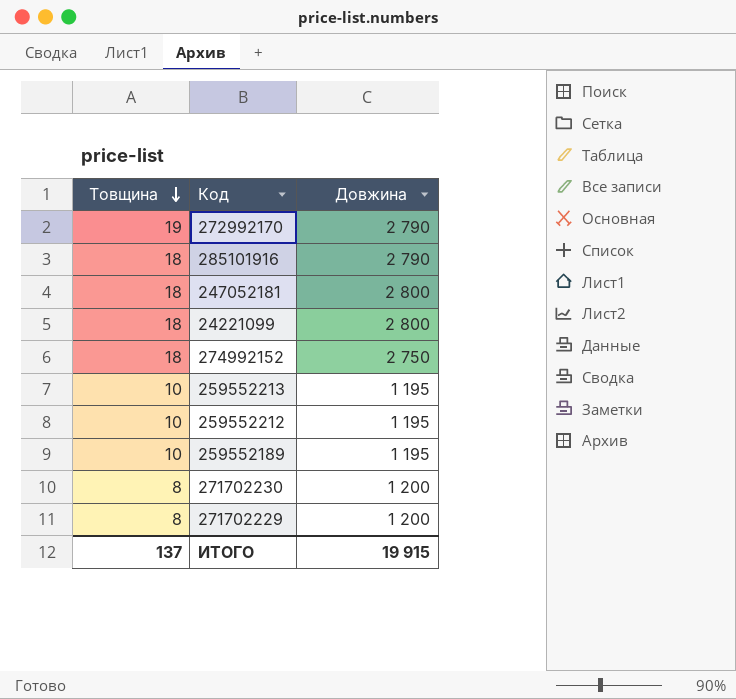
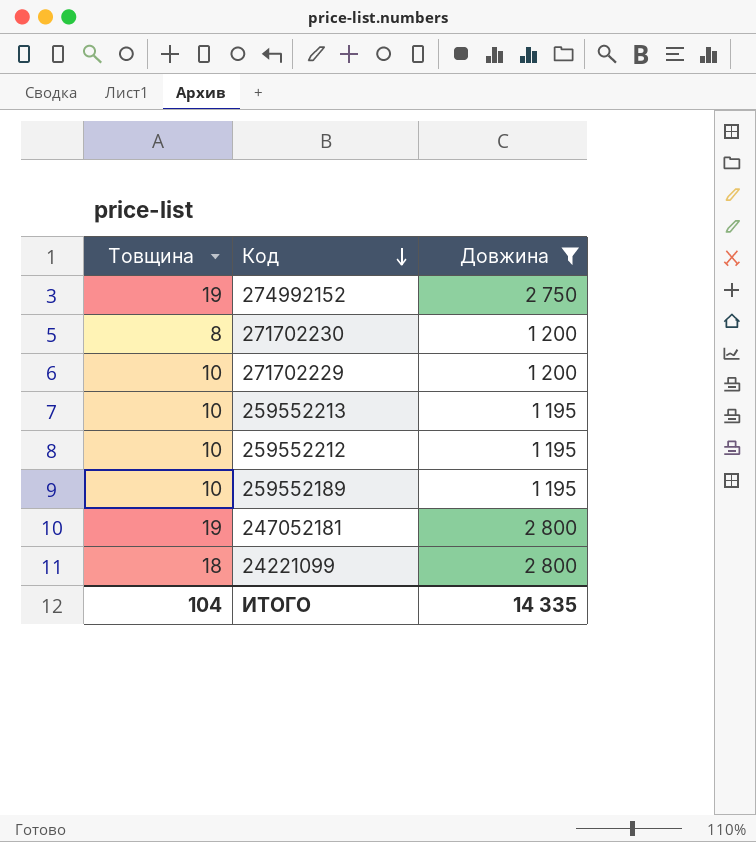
filter: none -> Довжина != 2 790
row order: Товщина descending -> Код descending
274992152 | Товщина: 18 -> 19
271702229 | Товщина: 8 -> 10
247052181 | Товщина: 18 -> 19
ИТОГО | Товщина: 137 -> 104
ИТОГО | Довжина: 19 915 -> 14 335

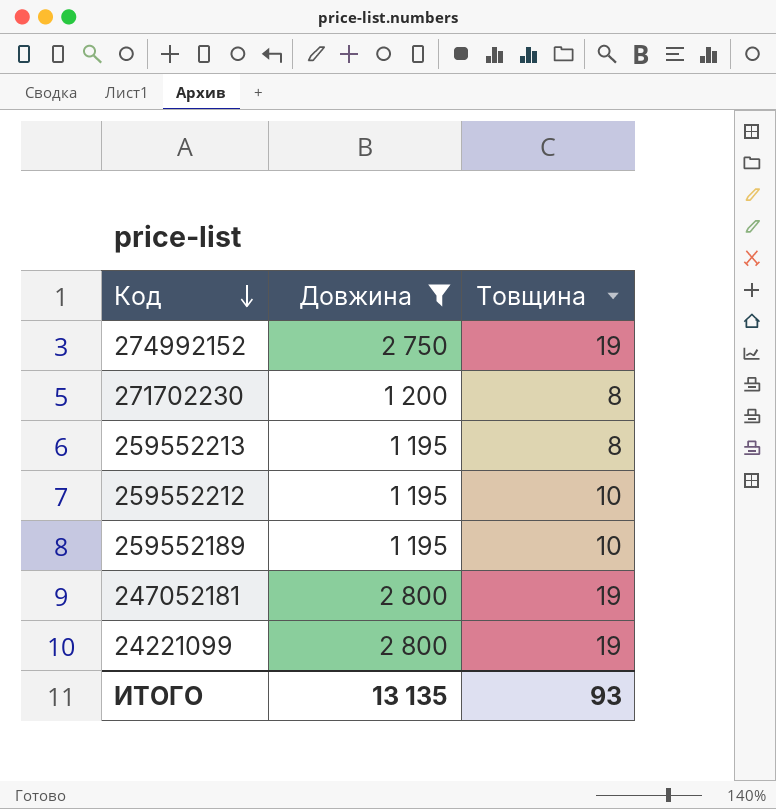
column Товщина | position: 1 -> 3
row 271702229: 10 | 1 200 -> none
259552213 | Товщина: 10 -> 8
24221099 | Товщина: 18 -> 19
ИТОГО | Довжина: 14 335 -> 13 135
ИТОГО | Товщина: 104 -> 93

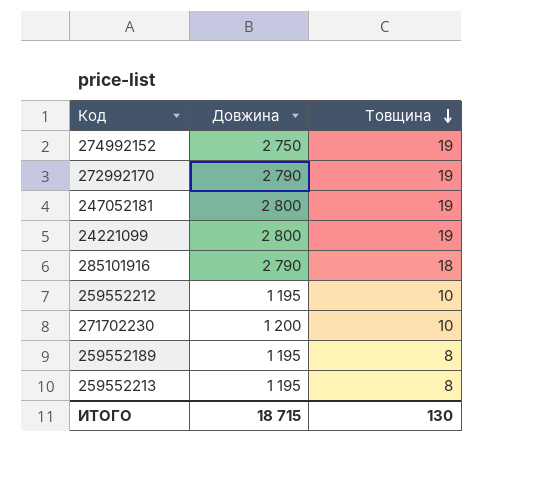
filter: Довжина != 2 790 -> none
row order: Код descending -> Товщина descending
271702230 | Товщина: 8 -> 10
259552189 | Товщина: 10 -> 8
ИТОГО | Довжина: 13 135 -> 18 715
ИТОГО | Товщина: 93 -> 130

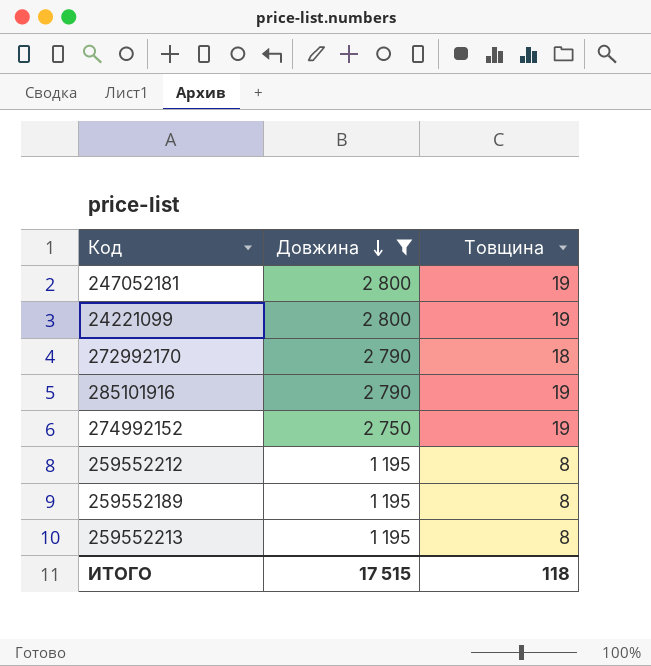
filter: none -> Довжина != 1 200
row order: Товщина descending -> Довжина descending
272992170 | Товщина: 19 -> 18
285101916 | Товщина: 18 -> 19
259552212 | Товщина: 10 -> 8
ИТОГО | Довжина: 18 715 -> 17 515
ИТОГО | Товщина: 130 -> 118

